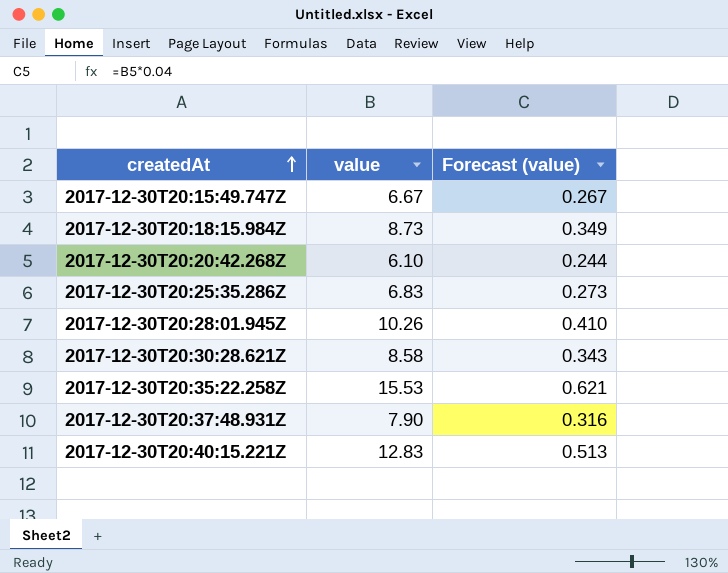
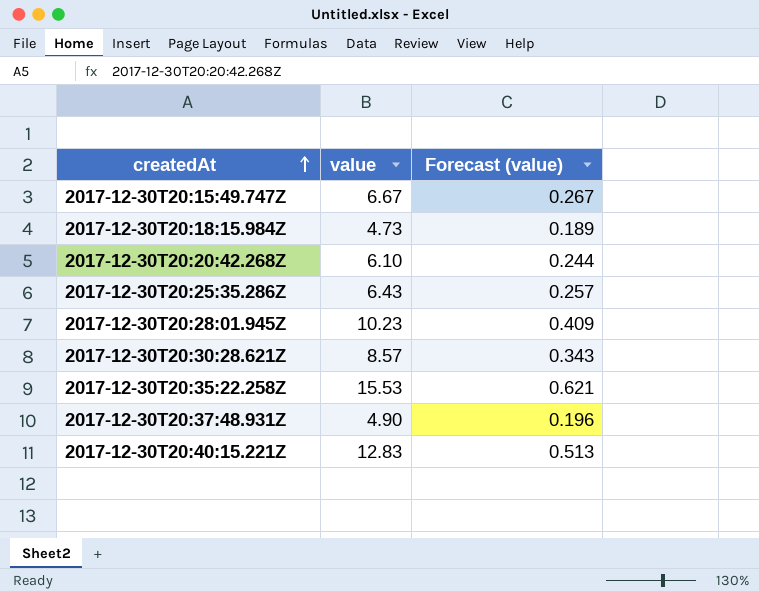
2017-12-30T20:18:15.984Z | value: 8.73 -> 4.73
2017-12-30T20:18:15.984Z | Forecast (value): 0.349 -> 0.189
2017-12-30T20:25:35.286Z | value: 6.83 -> 6.43
2017-12-30T20:25:35.286Z | Forecast (value): 0.273 -> 0.257
2017-12-30T20:28:01.945Z | value: 10.26 -> 10.23
2017-12-30T20:28:01.945Z | Forecast (value): 0.410 -> 0.409
2017-12-30T20:30:28.621Z | value: 8.58 -> 8.57
2017-12-30T20:37:48.931Z | value: 7.90 -> 4.90
2017-12-30T20:37:48.931Z | Forecast (value): 0.316 -> 0.196

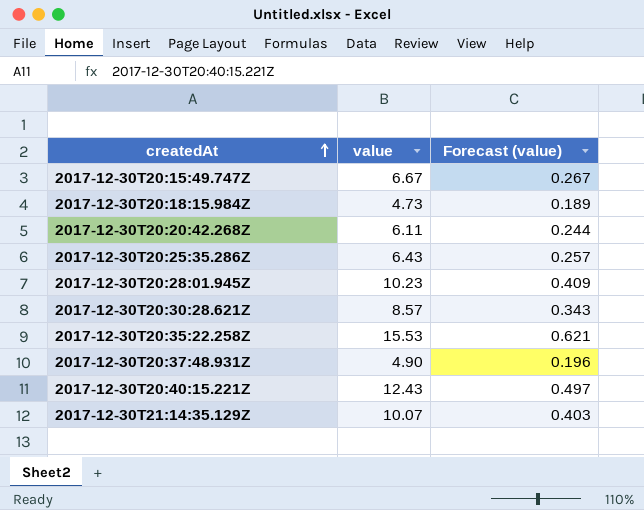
2017-12-30T20:20:42.268Z | value: 6.10 -> 6.11
2017-12-30T20:40:15.221Z | value: 12.83 -> 12.43
2017-12-30T20:40:15.221Z | Forecast (value): 0.513 -> 0.497
row 2017-12-30T21:14:35.129Z: none -> 10.07 | 0.403

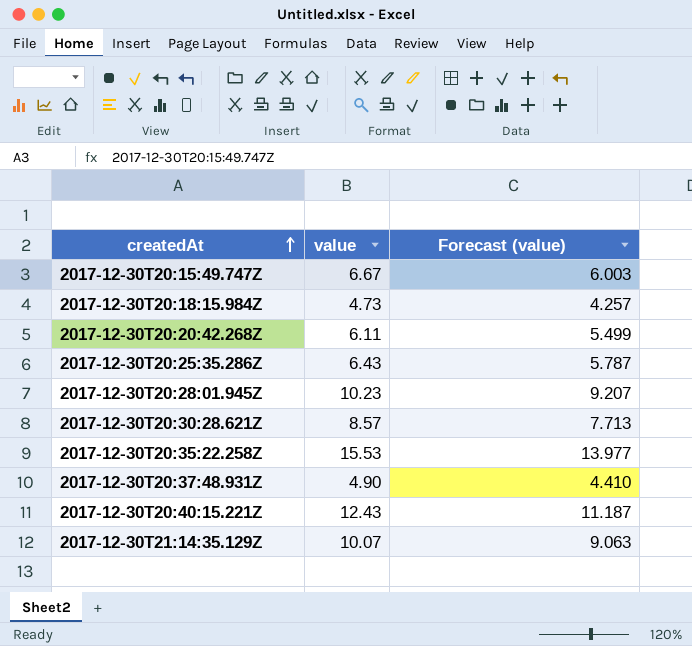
column Forecast (value) | formula: [value] * 0.04 -> [value] * 0.9

